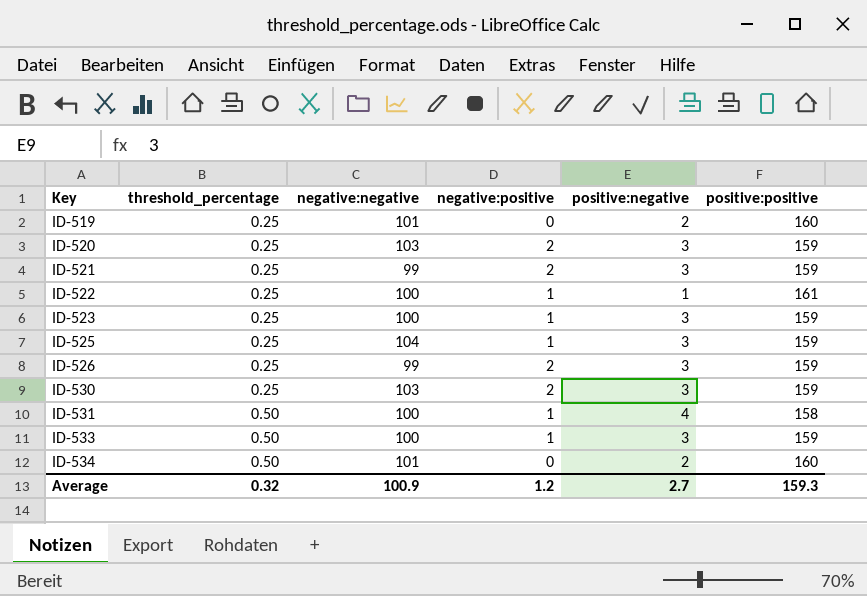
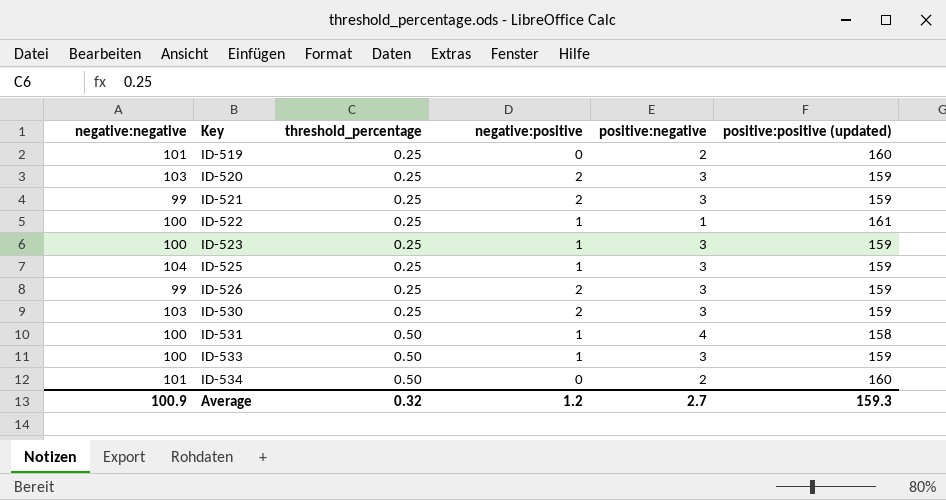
column negative:negative | position: 3 -> 1
column name: positive:positive -> positive:positive (updated)

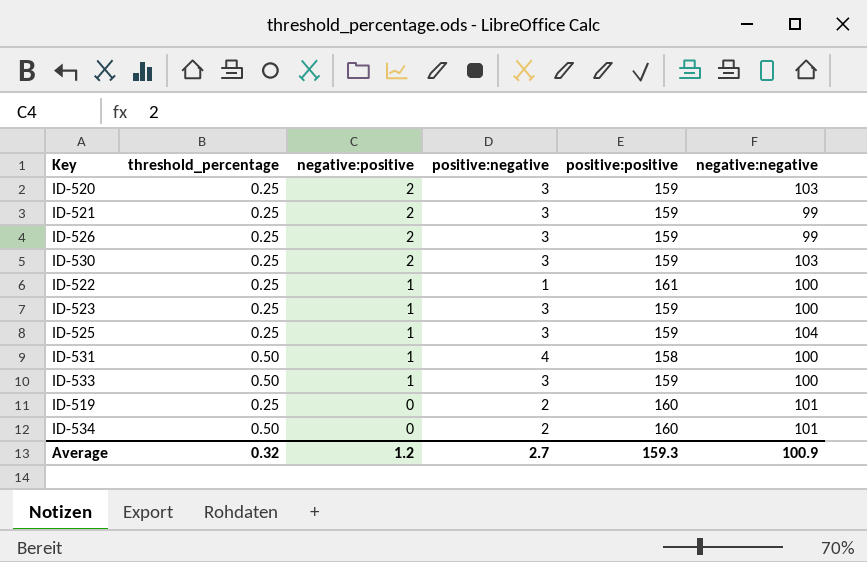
row order: Key ascending -> negative:positive descending
column name: positive:positive (updated) -> positive:positive
column negative:negative | position: 1 -> 6

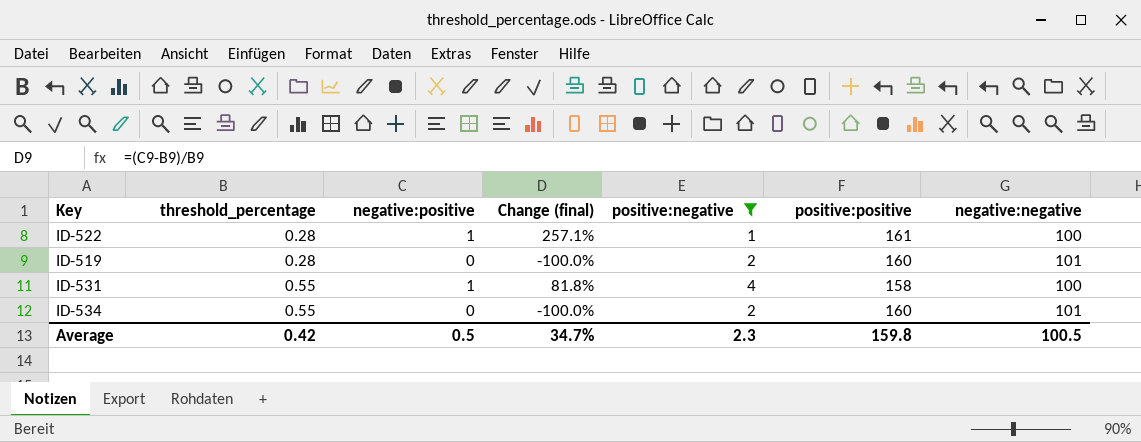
filter: none -> positive:negative != 3
row order: negative:positive descending -> threshold_percentage ascending
column Change (final) | formula: none -> ([negative:positive] - [threshold_percentage]) / [threshold_percentage]
ID-522 | threshold_percentage: 0.25 -> 0.28
ID-519 | threshold_percentage: 0.25 -> 0.28
ID-531 | threshold_percentage: 0.50 -> 0.55
ID-534 | threshold_percentage: 0.50 -> 0.55
Average | threshold_percentage: 0.32 -> 0.42
Average | negative:positive: 1.2 -> 0.5
Average | positive:negative: 2.7 -> 2.3
Average | positive:positive: 159.3 -> 159.8
Average | negative:negative: 100.9 -> 100.5

